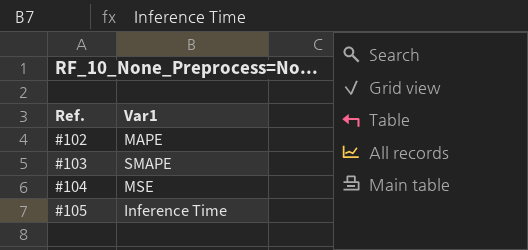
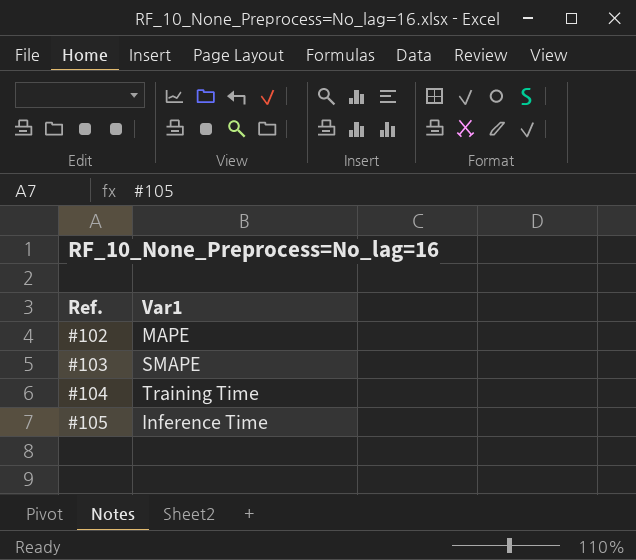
#104 | Var1: MSE -> Training Time

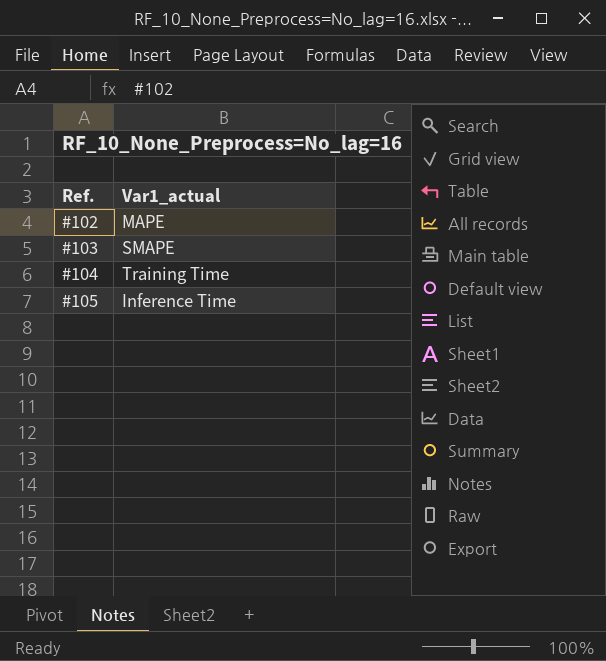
column name: Var1 -> Var1_actual

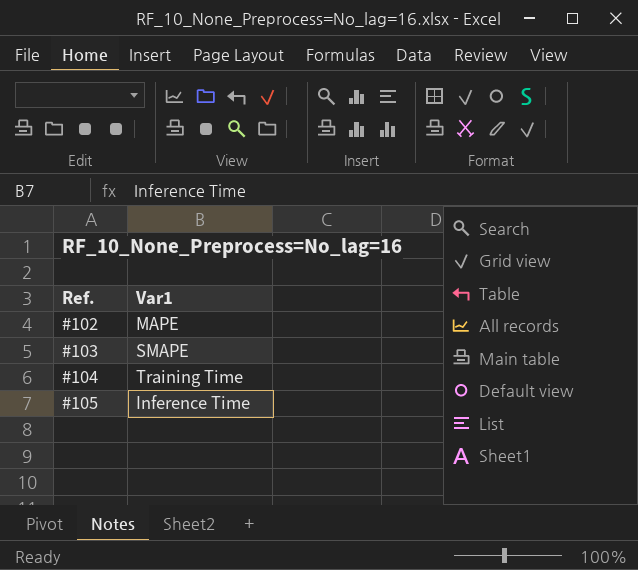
column name: Var1_actual -> Var1

